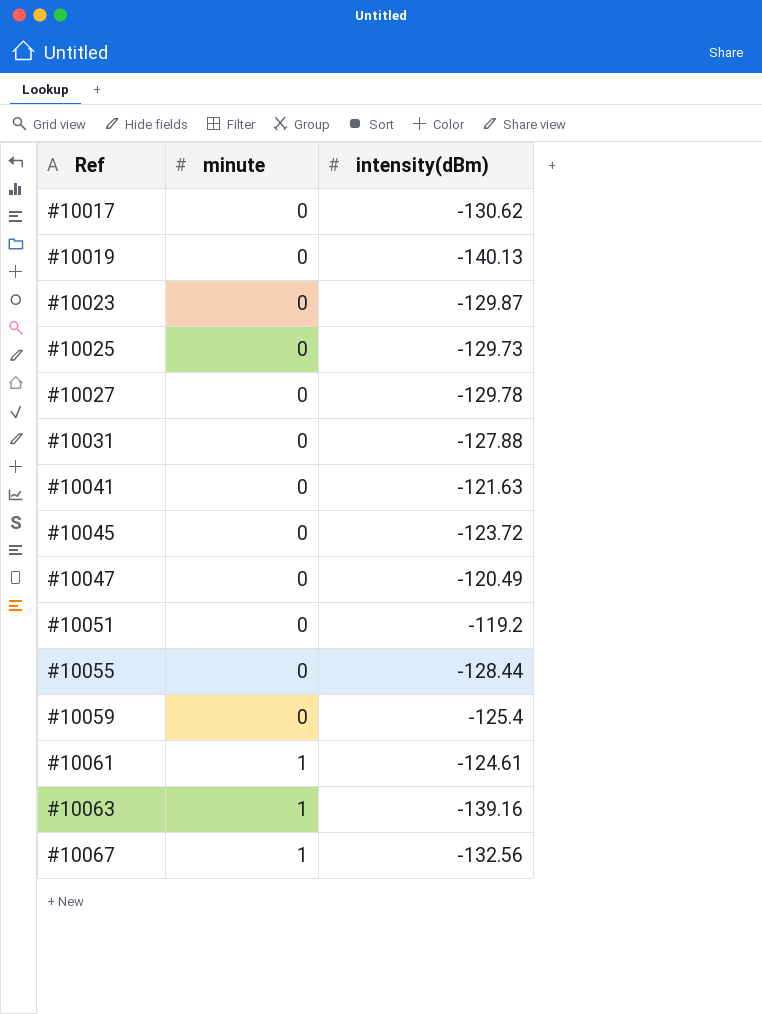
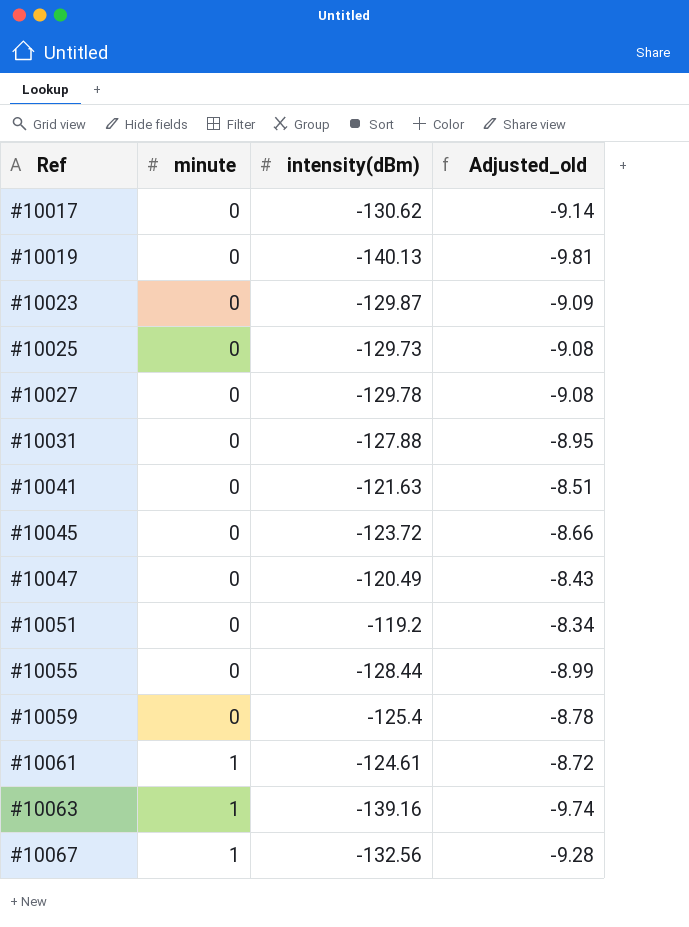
column Adjusted_old | formula: none -> [intensity(dBm)] * 0.07

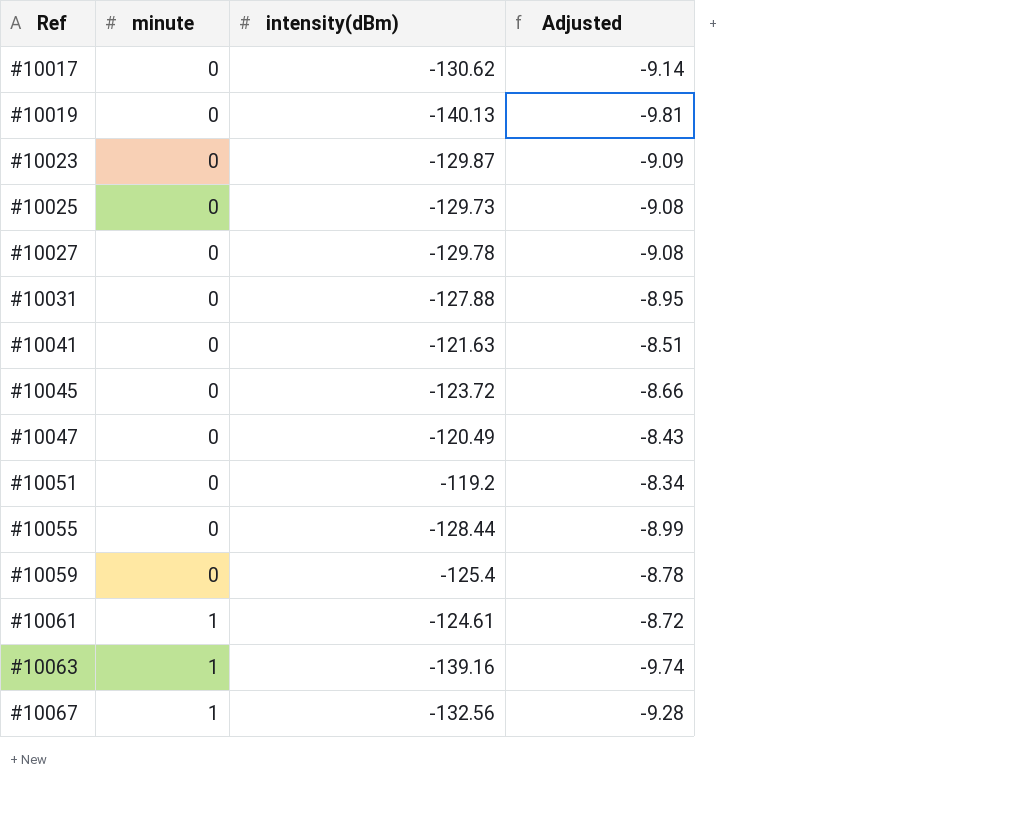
column name: Adjusted_old -> Adjusted

